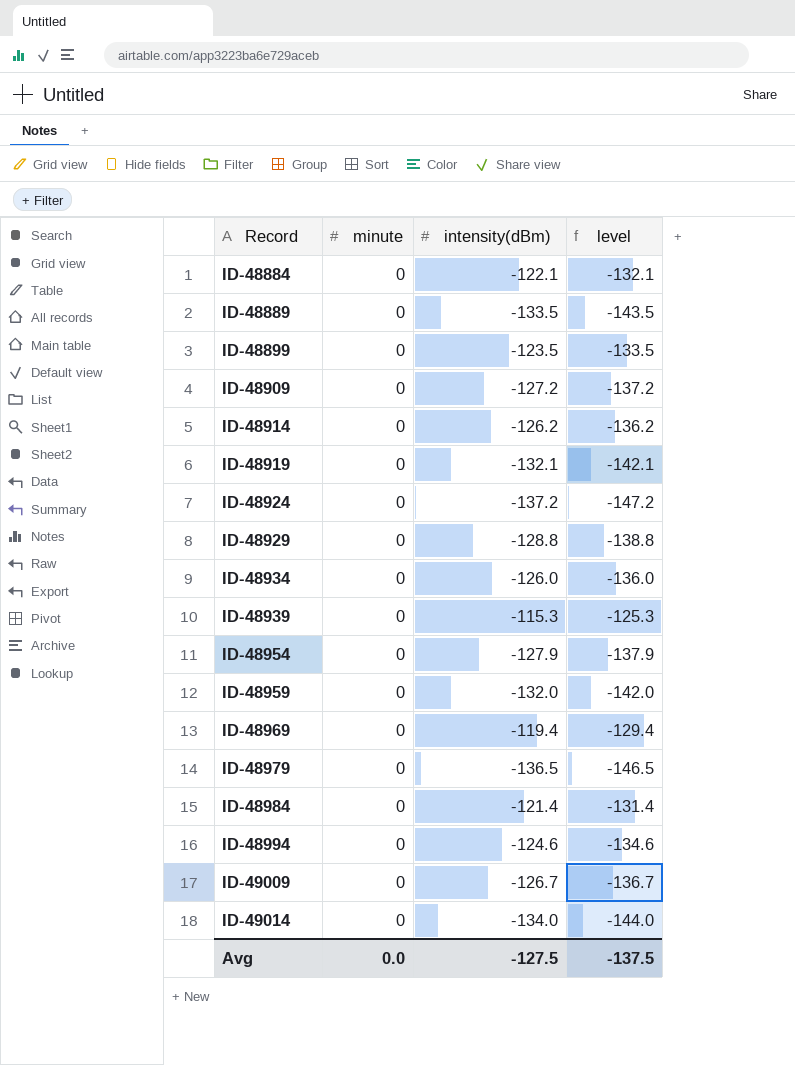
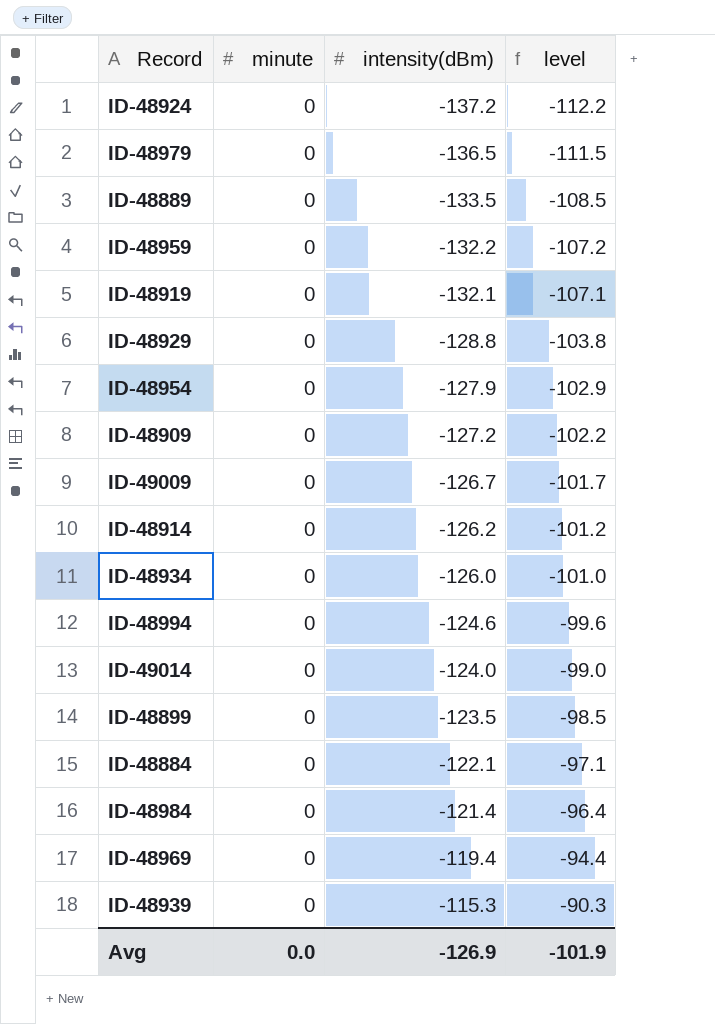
row order: Record ascending -> intensity(dBm) ascending
column level | formula: [intensity(dBm)] - 10 -> [intensity(dBm)] + 25
ID-48959 | intensity(dBm): -132.0 -> -132.2
ID-49014 | intensity(dBm): -134.0 -> -124.0
Avg | intensity(dBm): -127.5 -> -126.9
Avg | level: -137.5 -> -101.9

